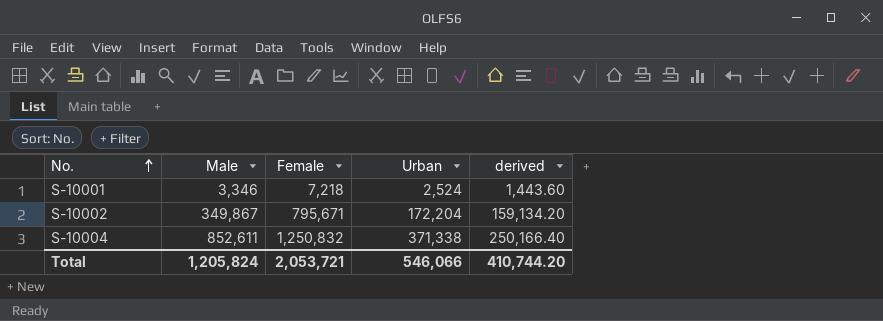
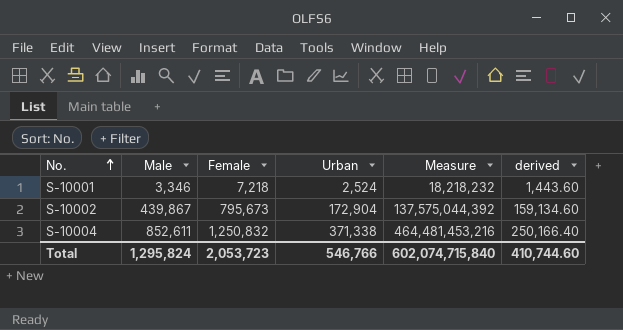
column Measure | formula: none -> [Female] * [Urban]
S-10002 | Male: 349,867 -> 439,867
S-10002 | Female: 795,671 -> 795,673
S-10002 | Urban: 172,204 -> 172,904
S-10002 | derived: 159,134.20 -> 159,134.60
Total | Male: 1,205,824 -> 1,295,824
Total | Female: 2,053,721 -> 2,053,723
Total | Urban: 546,066 -> 546,766
Total | derived: 410,744.20 -> 410,744.60

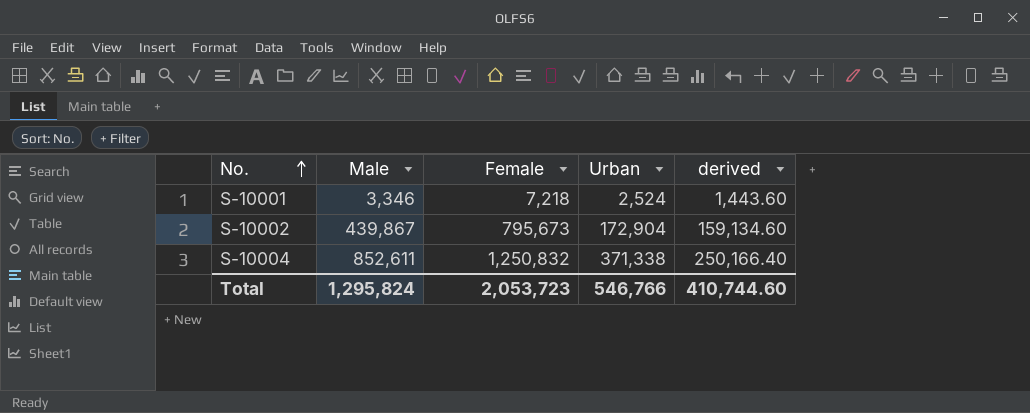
column Measure | formula: [Female] * [Urban] -> none

